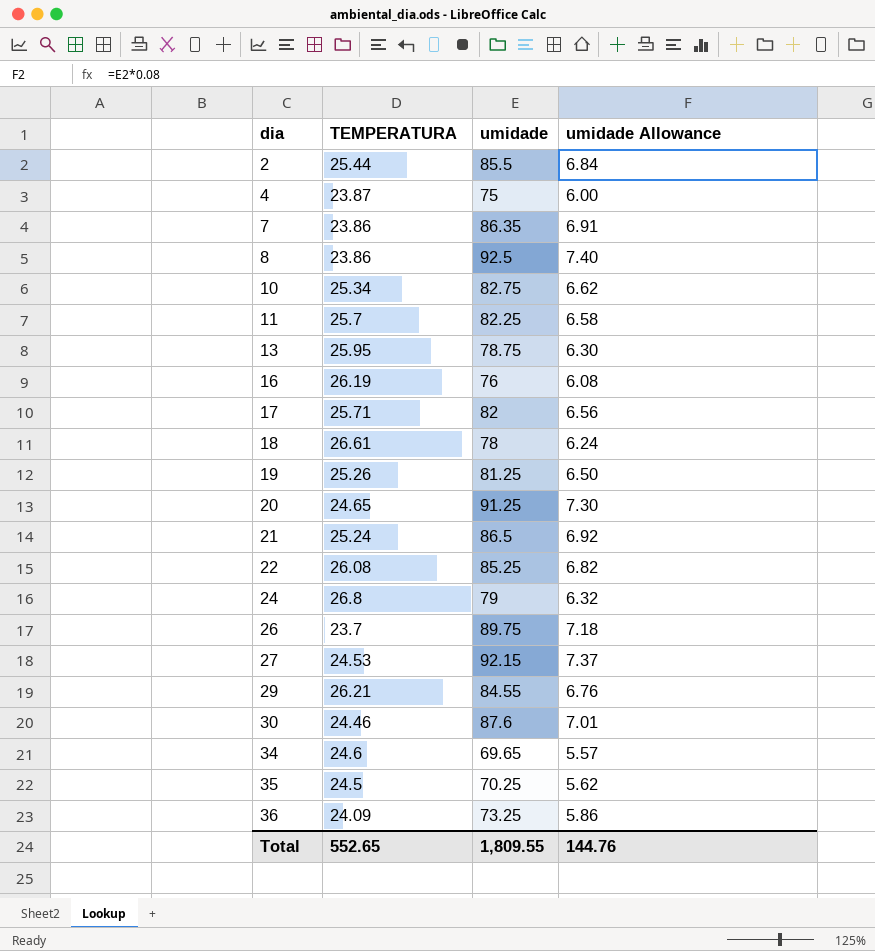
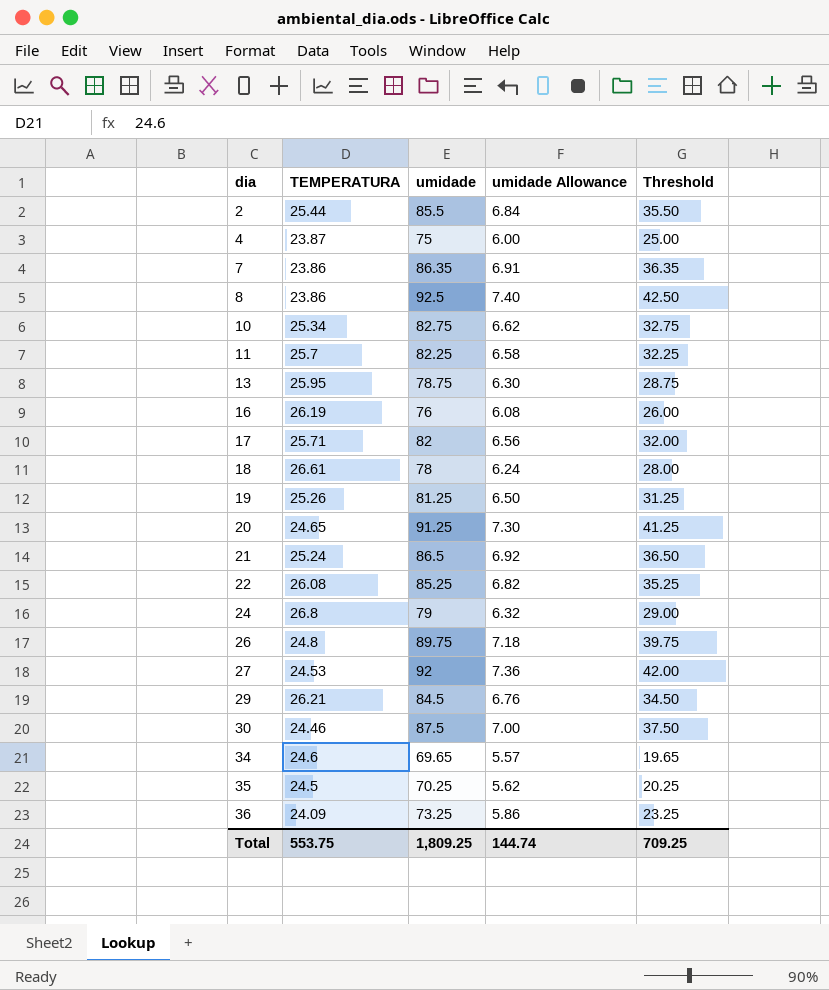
column Threshold | formula: none -> [umidade] - 50
26 | TEMPERATURA: 23.7 -> 24.8
27 | umidade: 92.15 -> 92
27 | umidade Allowance: 7.37 -> 7.36
29 | umidade: 84.55 -> 84.5
30 | umidade: 87.6 -> 87.5
30 | umidade Allowance: 7.01 -> 7.00
Total | TEMPERATURA: 552.65 -> 553.75
Total | umidade: 1,809.55 -> 1,809.25
Total | umidade Allowance: 144.76 -> 144.74

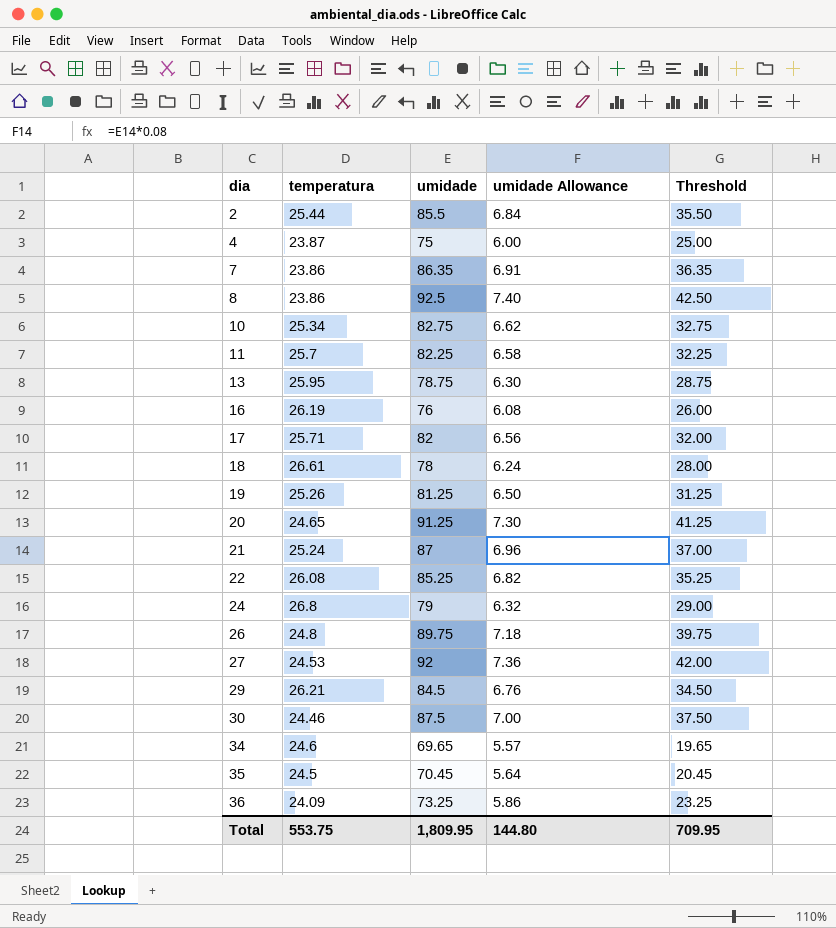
column name: TEMPERATURA -> temperatura
21 | umidade: 86.5 -> 87
21 | umidade Allowance: 6.92 -> 6.96
21 | Threshold: 36.50 -> 37.00
35 | umidade: 70.25 -> 70.45
35 | umidade Allowance: 5.62 -> 5.64
35 | Threshold: 20.25 -> 20.45
Total | umidade: 1,809.25 -> 1,809.95
Total | umidade Allowance: 144.74 -> 144.80
Total | Threshold: 709.25 -> 709.95

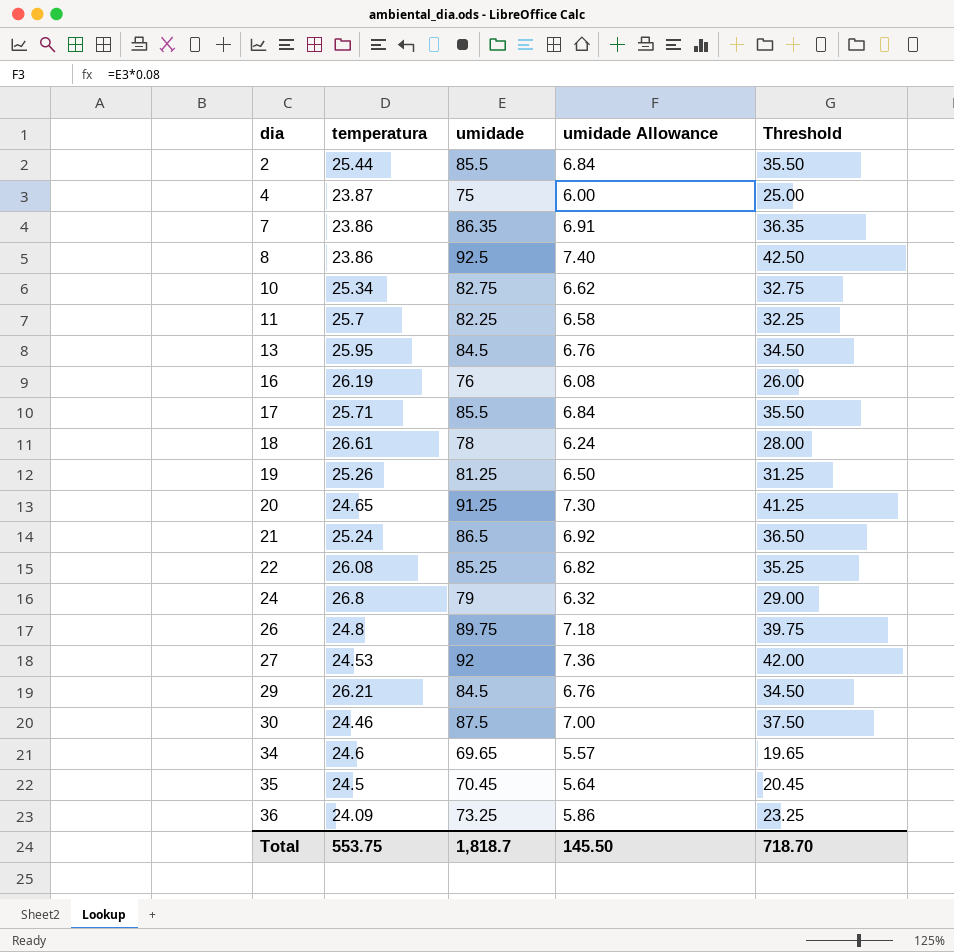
13 | umidade: 78.75 -> 84.5
13 | umidade Allowance: 6.30 -> 6.76
13 | Threshold: 28.75 -> 34.50
17 | umidade: 82 -> 85.5
17 | umidade Allowance: 6.56 -> 6.84
17 | Threshold: 32.00 -> 35.50
21 | umidade: 87 -> 86.5
21 | umidade Allowance: 6.96 -> 6.92
21 | Threshold: 37.00 -> 36.50
Total | umidade: 1,809.95 -> 1,818.7
Total | umidade Allowance: 144.80 -> 145.50
Total | Threshold: 709.95 -> 718.70

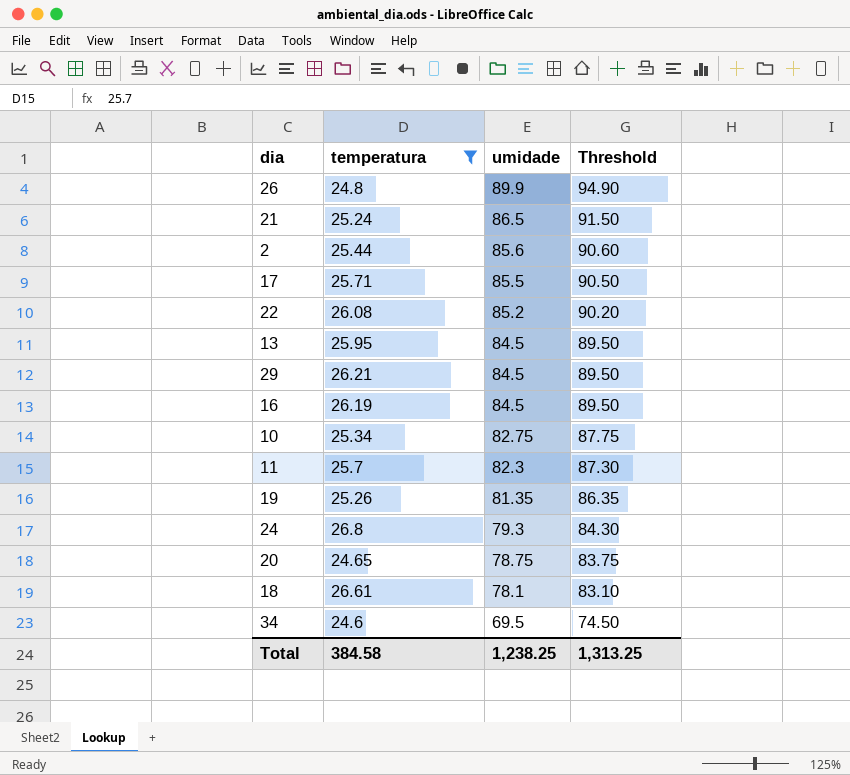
filter: none -> temperatura >= 24.6
row order: dia ascending -> umidade descending
column umidade Allowance | formula: [umidade] * 0.08 -> none
column Threshold | formula: [umidade] - 50 -> [umidade] + 5
26 | umidade: 89.75 -> 89.9
2 | umidade: 85.5 -> 85.6
22 | umidade: 85.25 -> 85.2
16 | umidade: 76 -> 84.5
11 | umidade: 82.25 -> 82.3
19 | umidade: 81.25 -> 81.35
24 | umidade: 79 -> 79.3
20 | umidade: 91.25 -> 78.75
18 | umidade: 78 -> 78.1
34 | umidade: 69.65 -> 69.5
Total | temperatura: 553.75 -> 384.58
Total | umidade: 1,818.7 -> 1,238.25
Total | Threshold: 718.70 -> 1,313.25

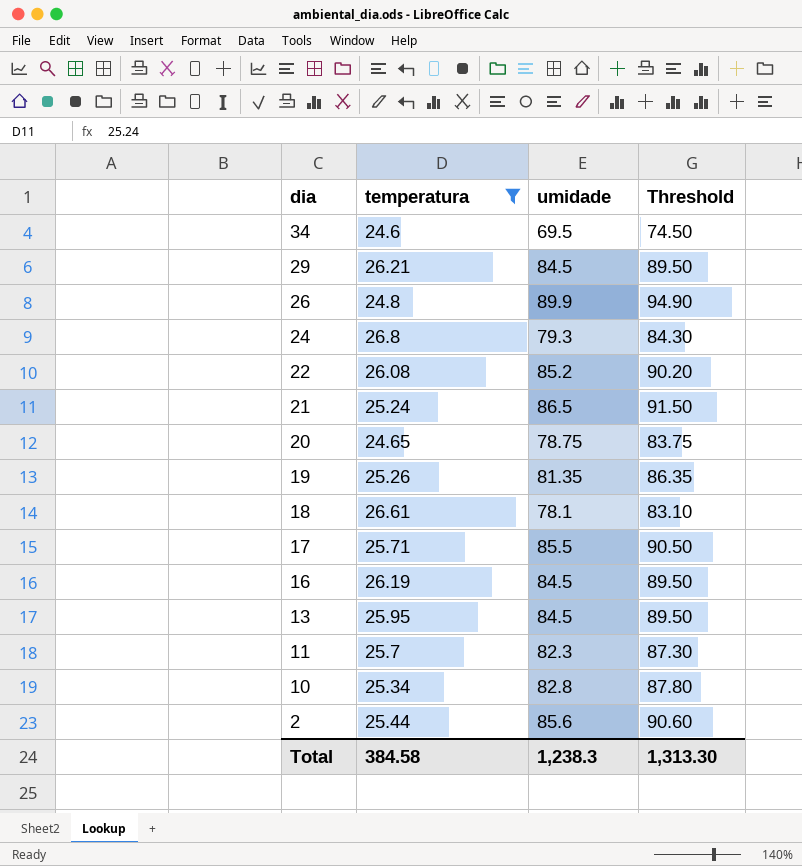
row order: umidade descending -> dia descending
10 | umidade: 82.75 -> 82.8
10 | Threshold: 87.75 -> 87.80
Total | umidade: 1,238.25 -> 1,238.3
Total | Threshold: 1,313.25 -> 1,313.30

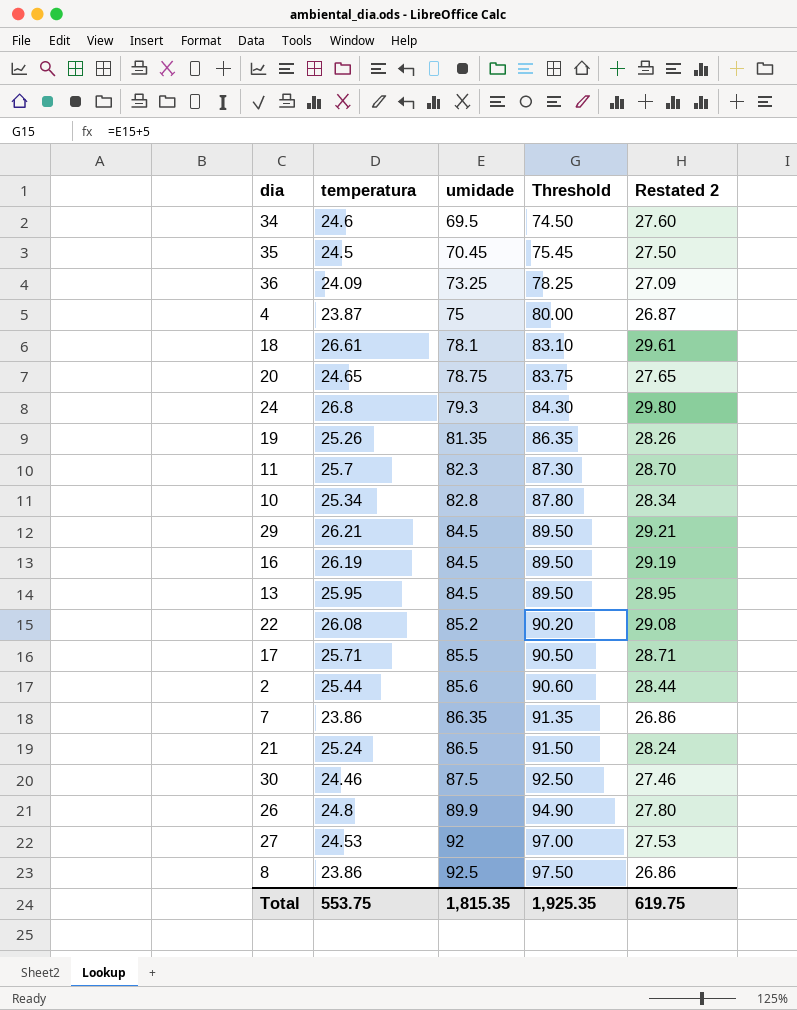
filter: temperatura >= 24.6 -> none
row order: dia descending -> umidade ascending
column Restated 2 | formula: none -> [temperatura] + 3
Total | temperatura: 384.58 -> 553.75
Total | umidade: 1,238.3 -> 1,815.35
Total | Threshold: 1,313.30 -> 1,925.35

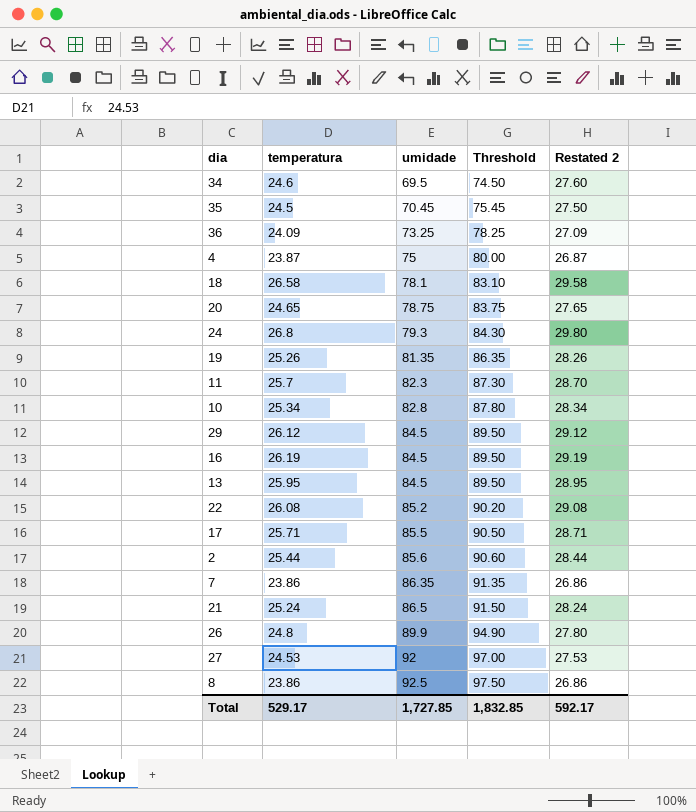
row 30: 24.46 | 87.5 | 92.50 | 27.46 -> none
18 | temperatura: 26.61 -> 26.58
18 | Restated 2: 29.61 -> 29.58
29 | temperatura: 26.21 -> 26.12
29 | Restated 2: 29.21 -> 29.12
Total | temperatura: 553.75 -> 529.17
Total | umidade: 1,815.35 -> 1,727.85
Total | Threshold: 1,925.35 -> 1,832.85
Total | Restated 2: 619.75 -> 592.17

